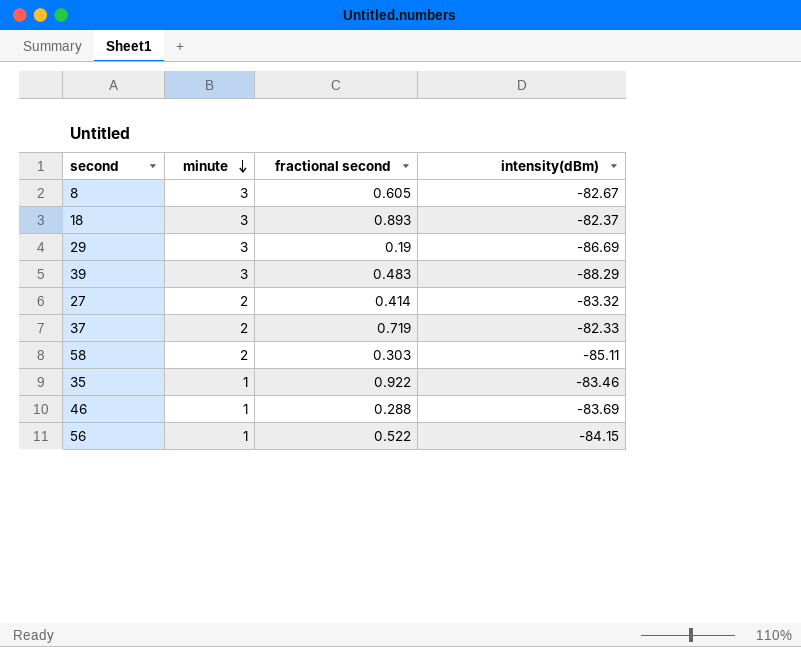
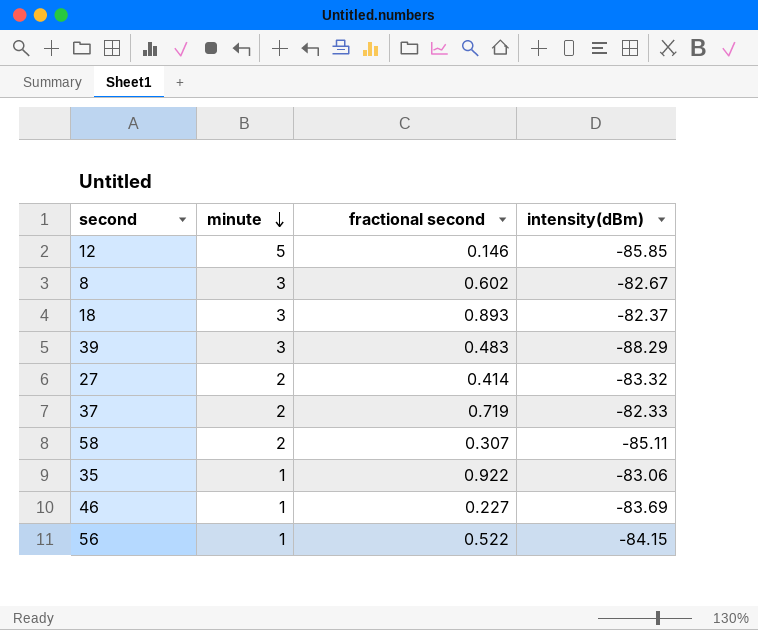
row 29: 3 | 0.19 | -86.69 -> none
row 12: none -> 5 | 0.146 | -85.85
8 | fractional second: 0.605 -> 0.602
58 | fractional second: 0.303 -> 0.307
35 | intensity(dBm): -83.46 -> -83.06
46 | fractional second: 0.288 -> 0.227

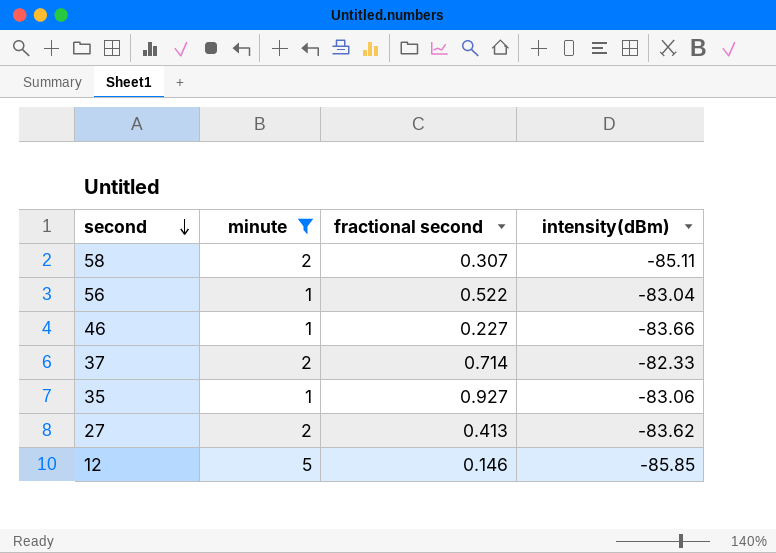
filter: none -> minute != 3
row order: minute descending -> second descending
56 | intensity(dBm): -84.15 -> -83.04
46 | intensity(dBm): -83.69 -> -83.66
37 | fractional second: 0.719 -> 0.714
35 | fractional second: 0.922 -> 0.927
27 | fractional second: 0.414 -> 0.413
27 | intensity(dBm): -83.32 -> -83.62

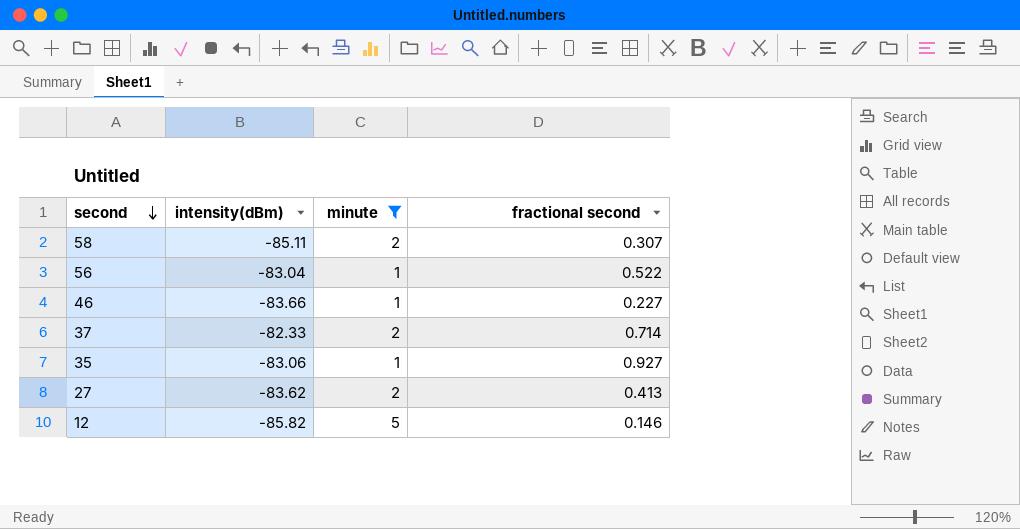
column intensity(dBm) | position: 4 -> 2
12 | intensity(dBm): -85.85 -> -85.82

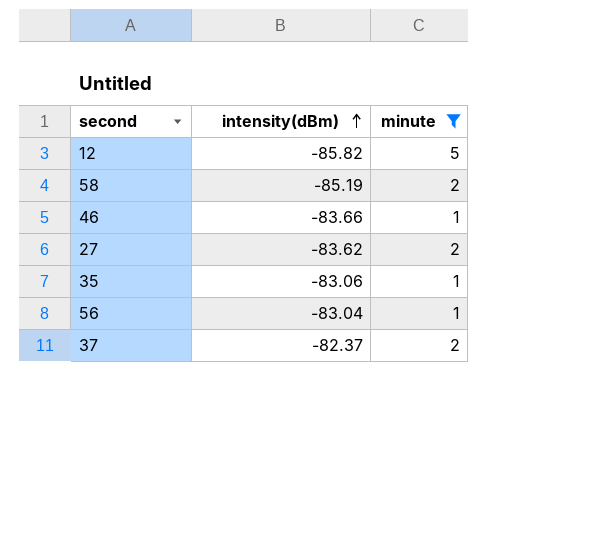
row order: second descending -> intensity(dBm) ascending
column fractional second | position: 4 -> none
58 | intensity(dBm): -85.11 -> -85.19
37 | intensity(dBm): -82.33 -> -82.37

